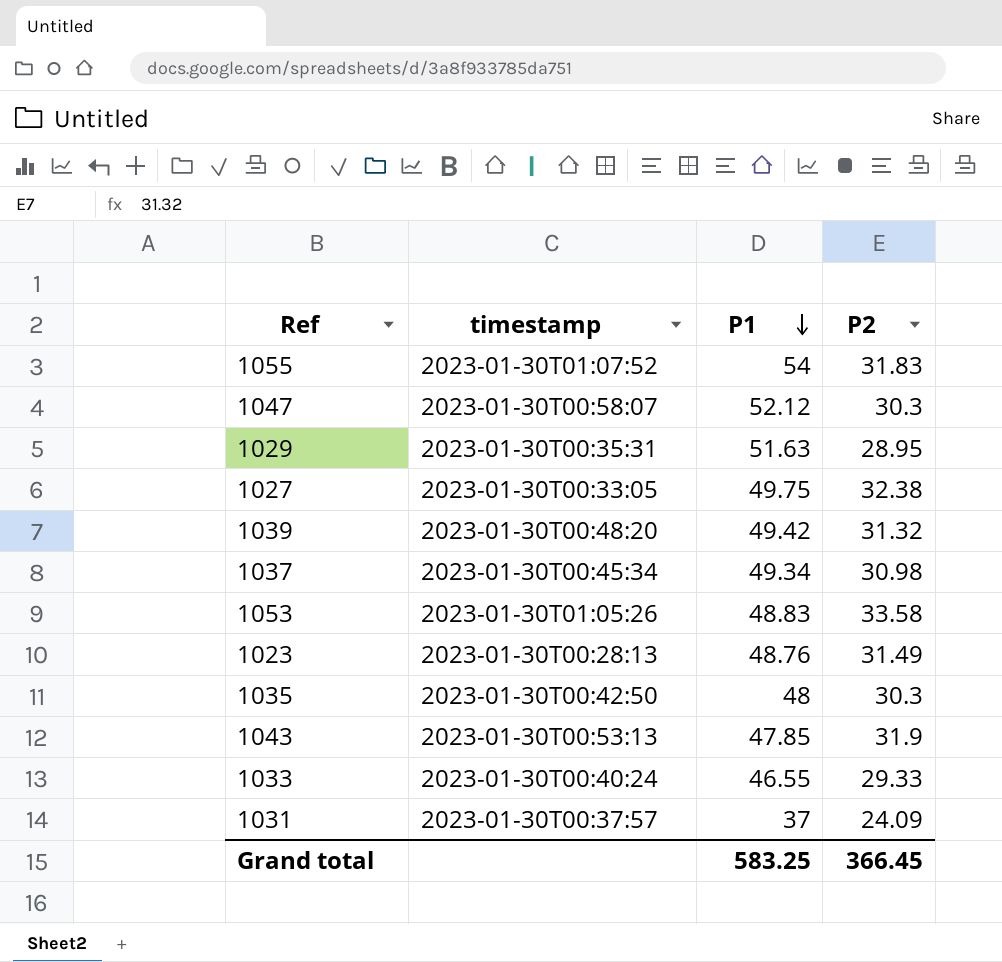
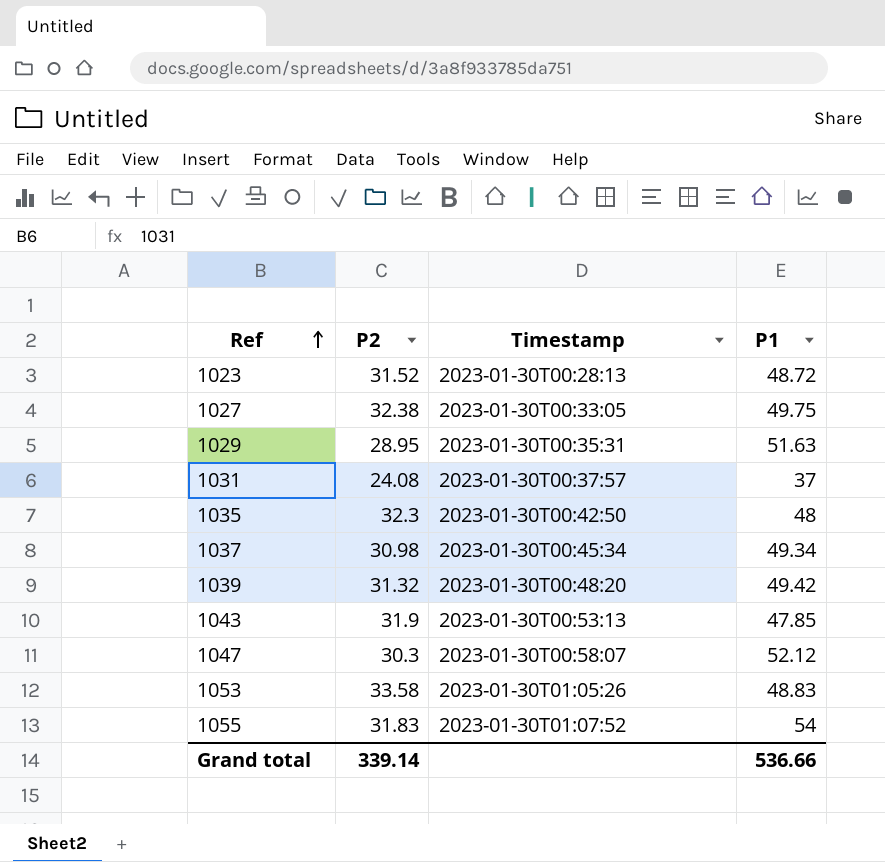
row order: P1 descending -> Ref ascending
column P2 | position: 4 -> 2
column name: timestamp -> Timestamp
row 1033: 2023-01-30T00:40:24 | 46.55 | 29.33 -> none
1023 | P2: 31.49 -> 31.52
1023 | P1: 48.76 -> 48.72
1031 | P2: 24.09 -> 24.08
1035 | P2: 30.3 -> 32.3
Grand total | P2: 366.45 -> 339.14
Grand total | P1: 583.25 -> 536.66

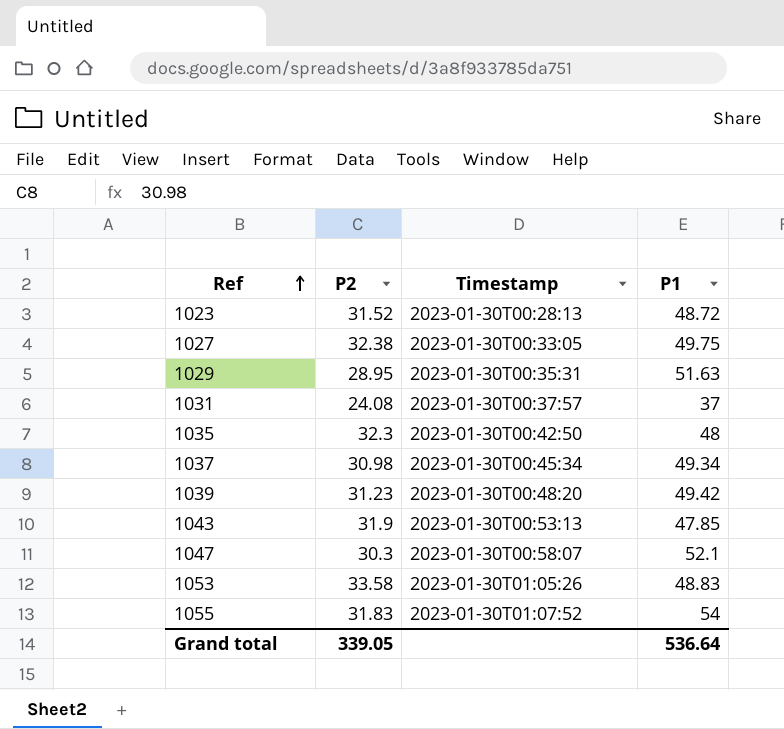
1039 | P2: 31.32 -> 31.23
1047 | P1: 52.12 -> 52.1
Grand total | P2: 339.14 -> 339.05
Grand total | P1: 536.66 -> 536.64

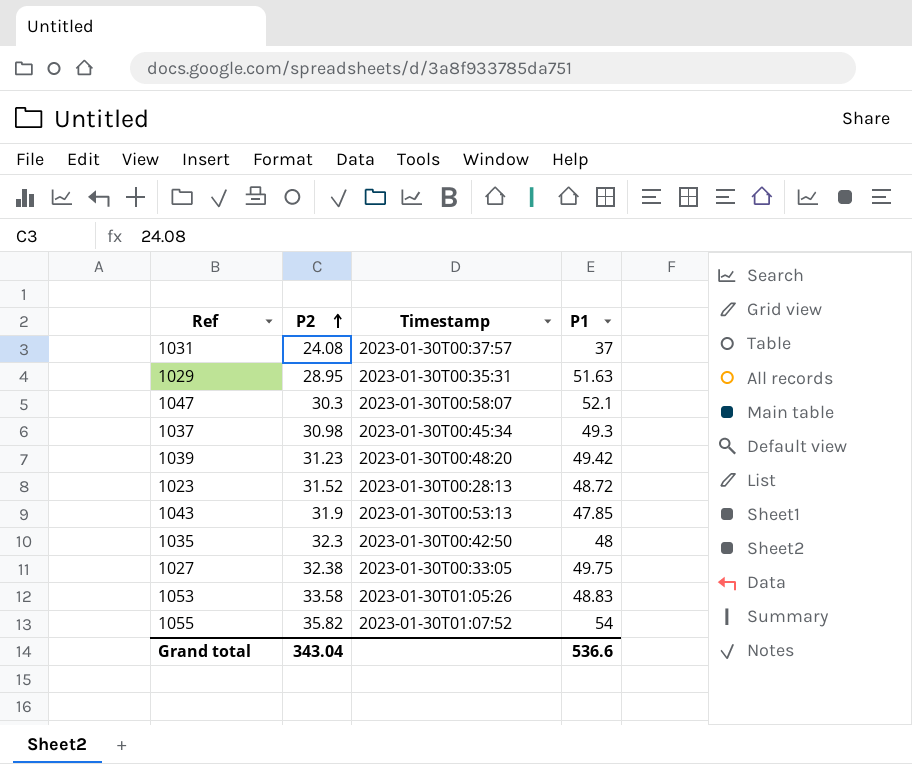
row order: Ref ascending -> P2 ascending
1037 | P1: 49.34 -> 49.3
1055 | P2: 31.83 -> 35.82
Grand total | P2: 339.05 -> 343.04
Grand total | P1: 536.64 -> 536.6

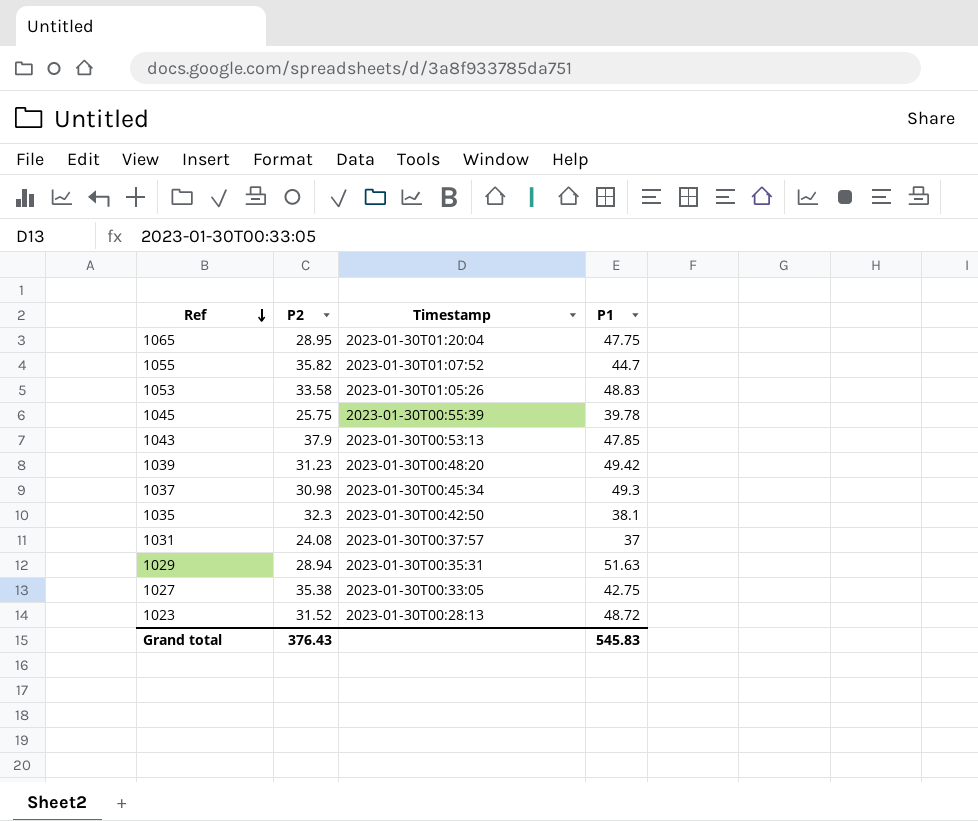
row order: P2 ascending -> Ref descending
row 1047: 30.3 | 2023-01-30T00:58:07 | 52.1 -> none
row 1065: none -> 28.95 | 2023-01-30T01:20:04 | 47.75
1055 | P1: 54 -> 44.7
row 1045: none -> 25.75 | 2023-01-30T00:55:39 | 39.78
1043 | P2: 31.9 -> 37.9
1035 | P1: 48 -> 38.1
1029 | P2: 28.95 -> 28.94
1027 | P2: 32.38 -> 35.38
1027 | P1: 49.75 -> 42.75
Grand total | P2: 343.04 -> 376.43
Grand total | P1: 536.6 -> 545.83

